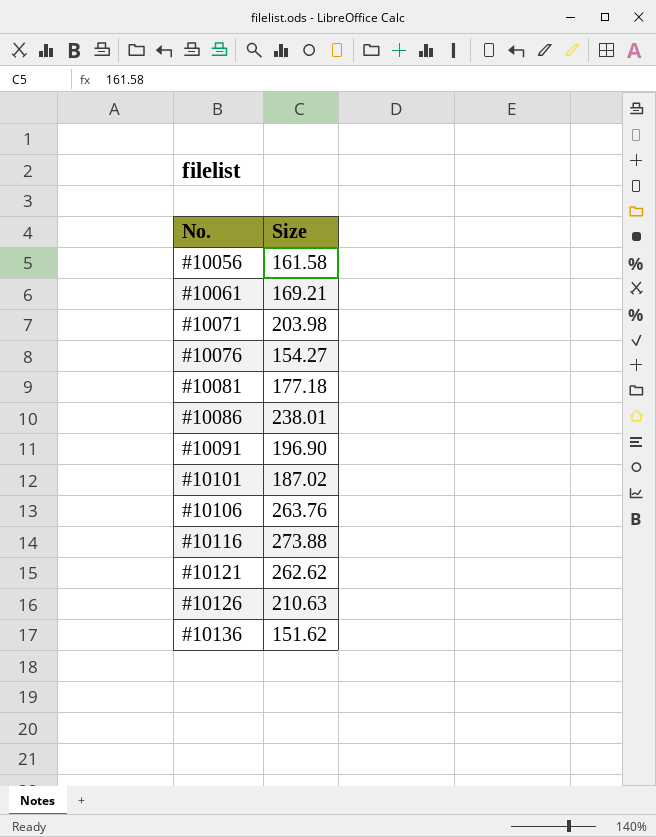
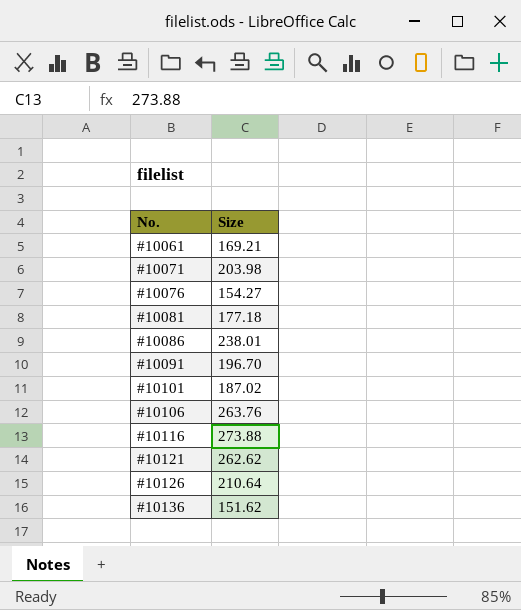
row #10056: 161.58 -> none
#10091 | Size: 196.90 -> 196.70
#10126 | Size: 210.63 -> 210.64

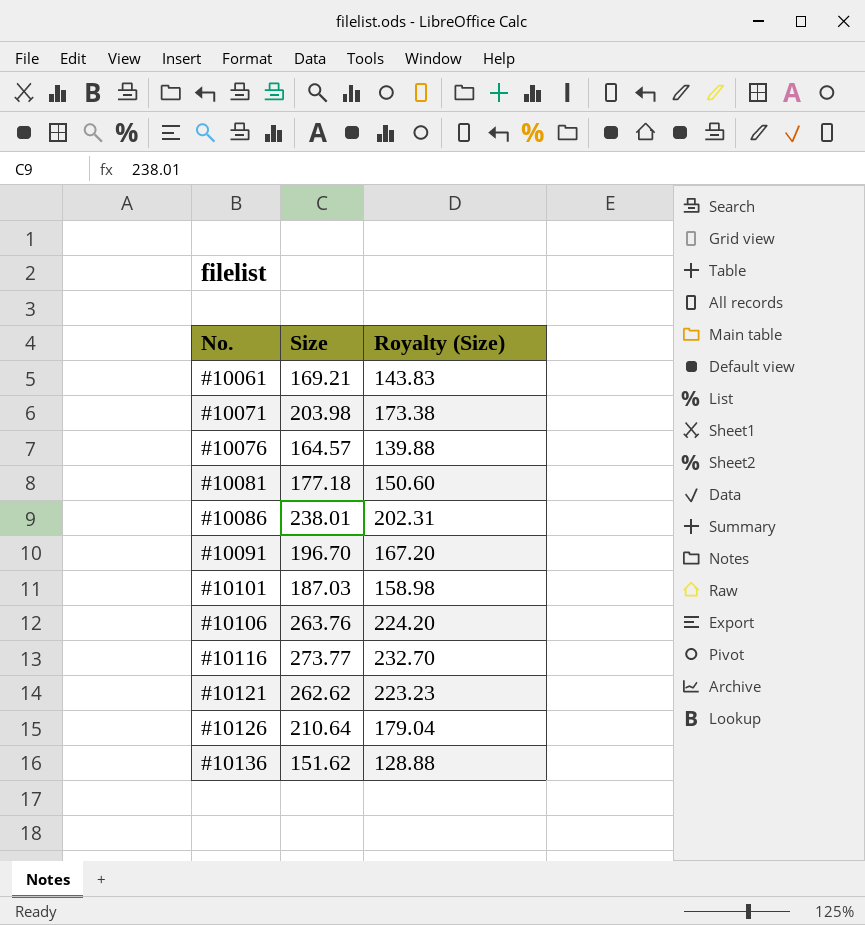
column Royalty (Size) | formula: none -> [Size] * 0.85
#10076 | Size: 154.27 -> 164.57
#10101 | Size: 187.02 -> 187.03
#10116 | Size: 273.88 -> 273.77

